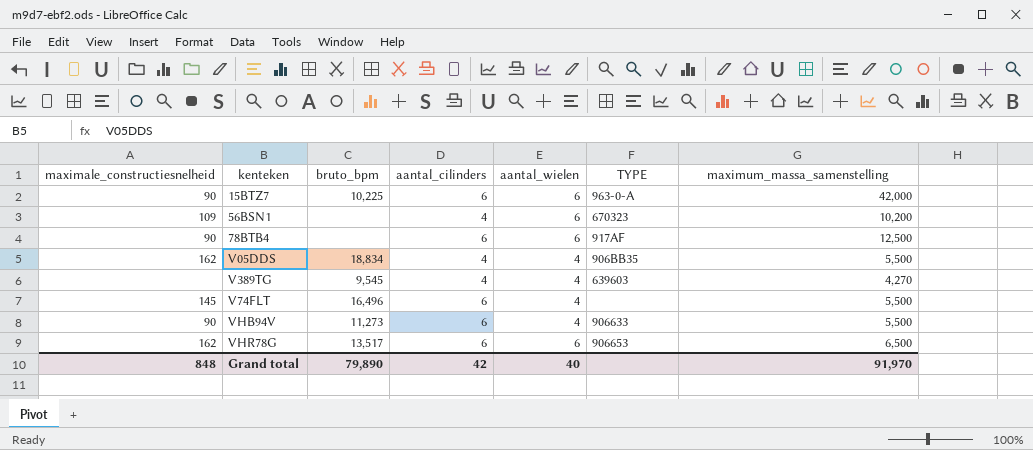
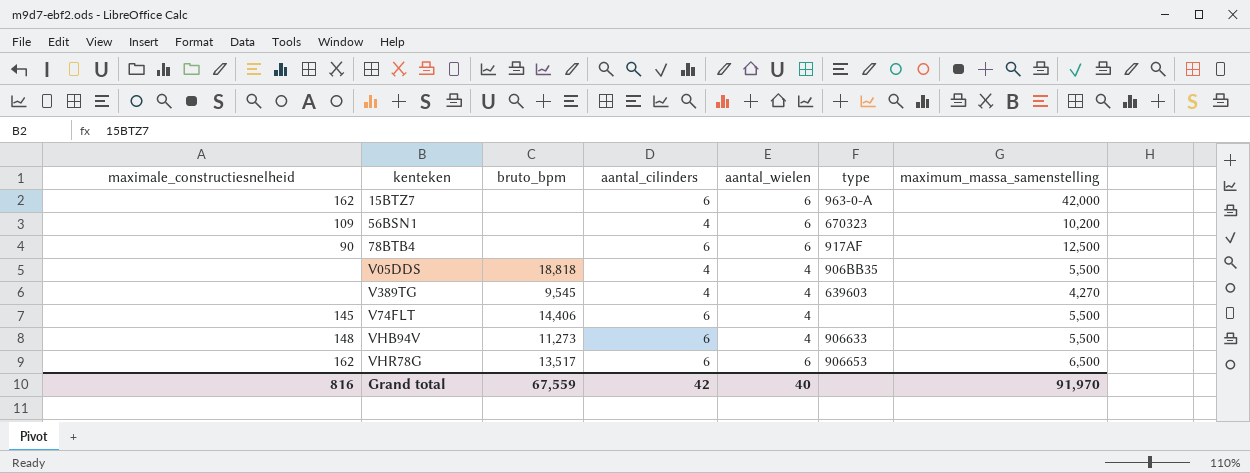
column name: TYPE -> type
15BTZ7 | maximale_constructiesnelheid: 90 -> 162
15BTZ7 | bruto_bpm: 10,225 -> none
V05DDS | maximale_constructiesnelheid: 162 -> none
V05DDS | bruto_bpm: 18,834 -> 18,818
V74FLT | bruto_bpm: 16,496 -> 14,406
VHB94V | maximale_constructiesnelheid: 90 -> 148
Grand total | maximale_constructiesnelheid: 848 -> 816
Grand total | bruto_bpm: 79,890 -> 67,559

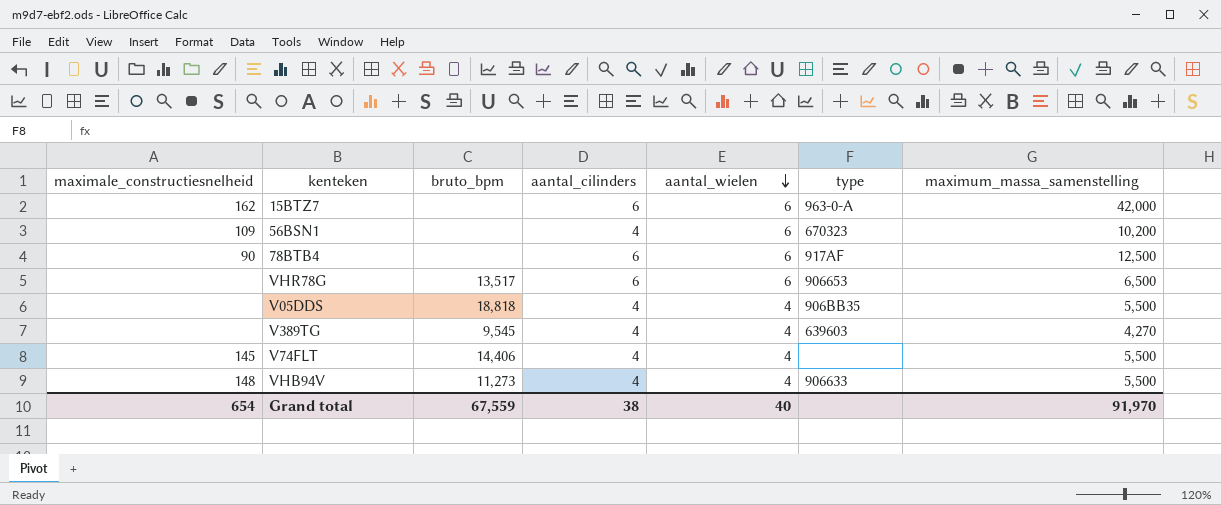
row order: none -> aantal_wielen descending
VHR78G | maximale_constructiesnelheid: 162 -> none
V74FLT | aantal_cilinders: 6 -> 4
VHB94V | aantal_cilinders: 6 -> 4
Grand total | maximale_constructiesnelheid: 816 -> 654
Grand total | aantal_cilinders: 42 -> 38

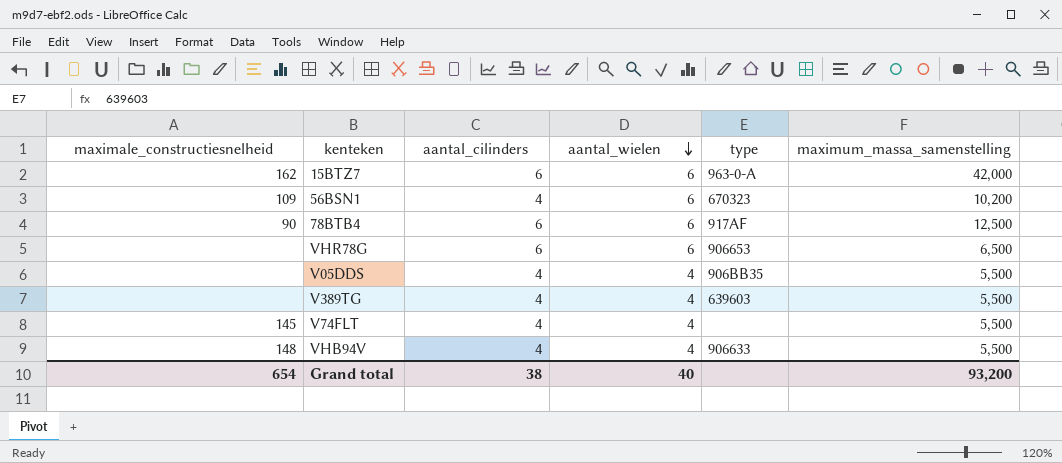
column bruto_bpm | position: 3 -> none
V389TG | maximum_massa_samenstelling: 4,270 -> 5,500
Grand total | maximum_massa_samenstelling: 91,970 -> 93,200

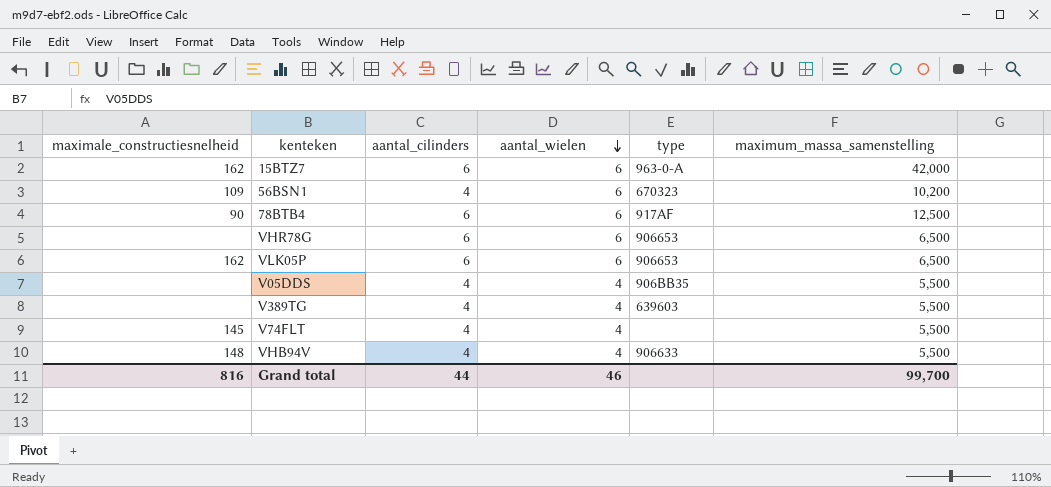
row VLK05P: none -> 162 | 6 | 6 | 906653 | 6,500
Grand total | maximale_constructiesnelheid: 654 -> 816
Grand total | aantal_cilinders: 38 -> 44
Grand total | aantal_wielen: 40 -> 46
Grand total | maximum_massa_samenstelling: 93,200 -> 99,700

